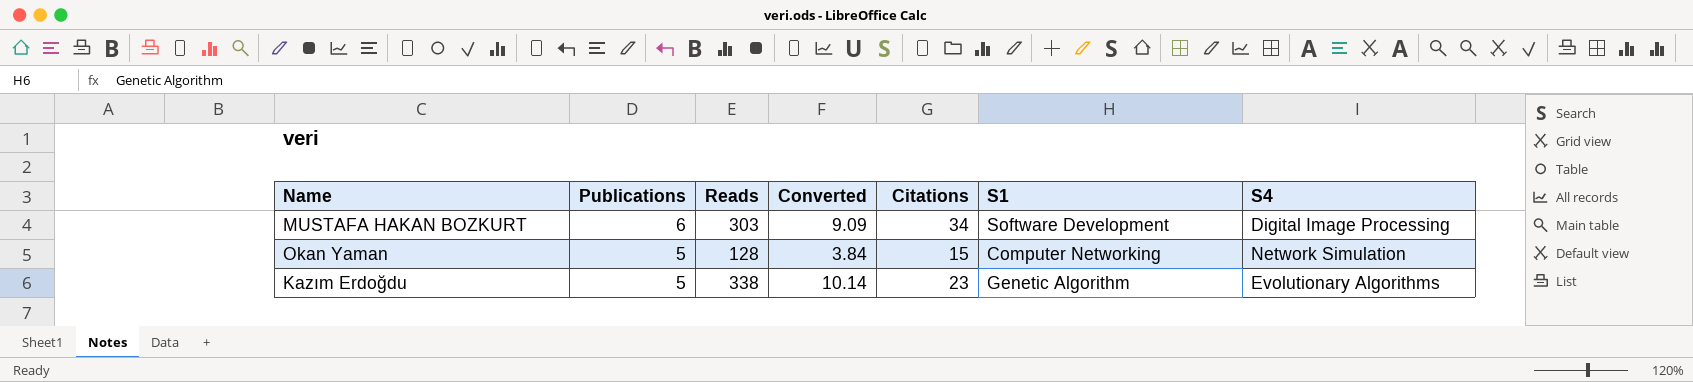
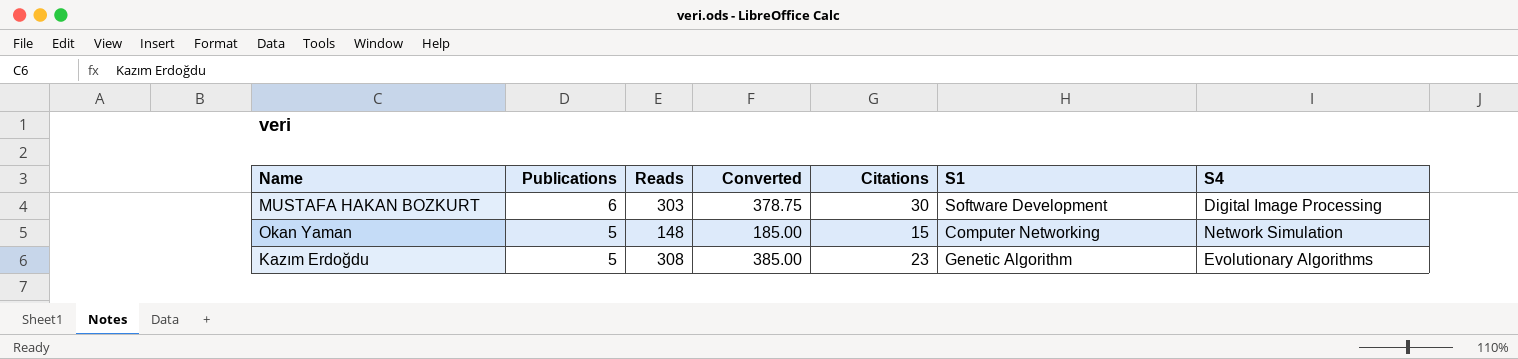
column Converted | formula: [Reads] * 0.03 -> [Reads] * 1.25
MUSTAFA HAKAN BOZKURT | Citations: 34 -> 30
Okan Yaman | Reads: 128 -> 148
Kazım Erdoğdu | Reads: 338 -> 308

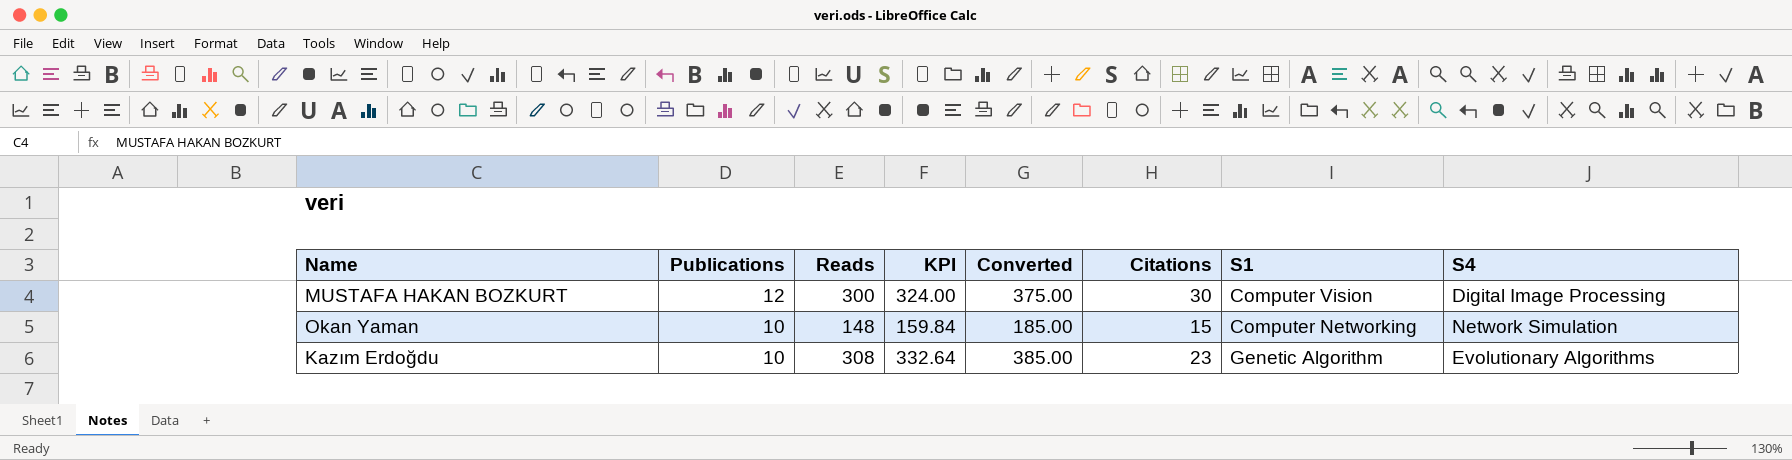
column KPI | formula: none -> [Reads] * 1.08
MUSTAFA HAKAN BOZKURT | Publications: 6 -> 12
MUSTAFA HAKAN BOZKURT | Reads: 303 -> 300
MUSTAFA HAKAN BOZKURT | Converted: 378.75 -> 375.00
MUSTAFA HAKAN BOZKURT | S1: Software Development -> Computer Vision
Okan Yaman | Publications: 5 -> 10
Kazım Erdoğdu | Publications: 5 -> 10

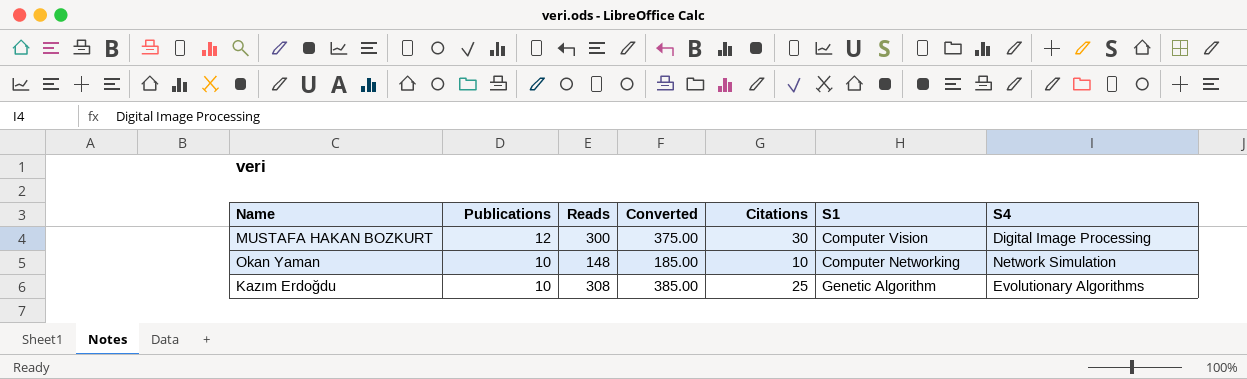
column KPI | formula: [Reads] * 1.08 -> none
Okan Yaman | Citations: 15 -> 10
Kazım Erdoğdu | Citations: 23 -> 25

